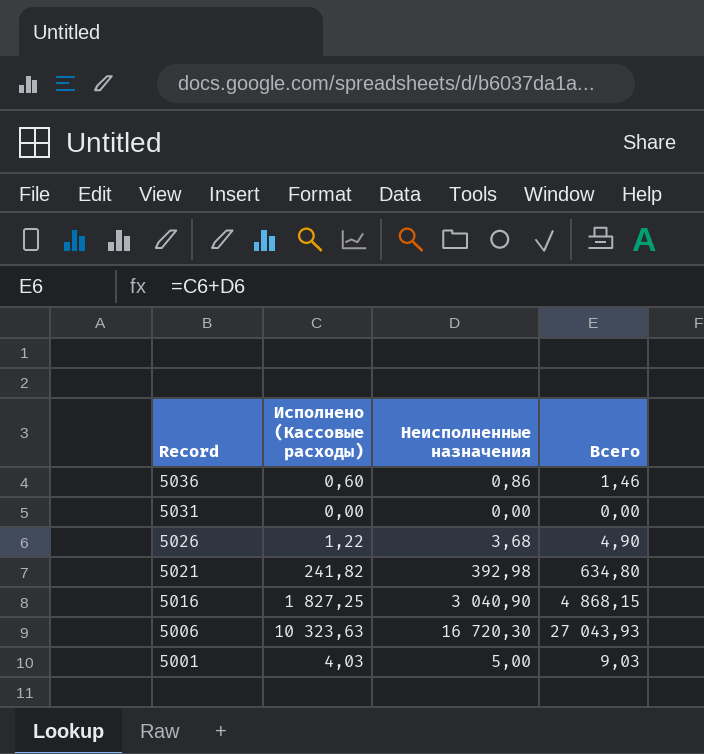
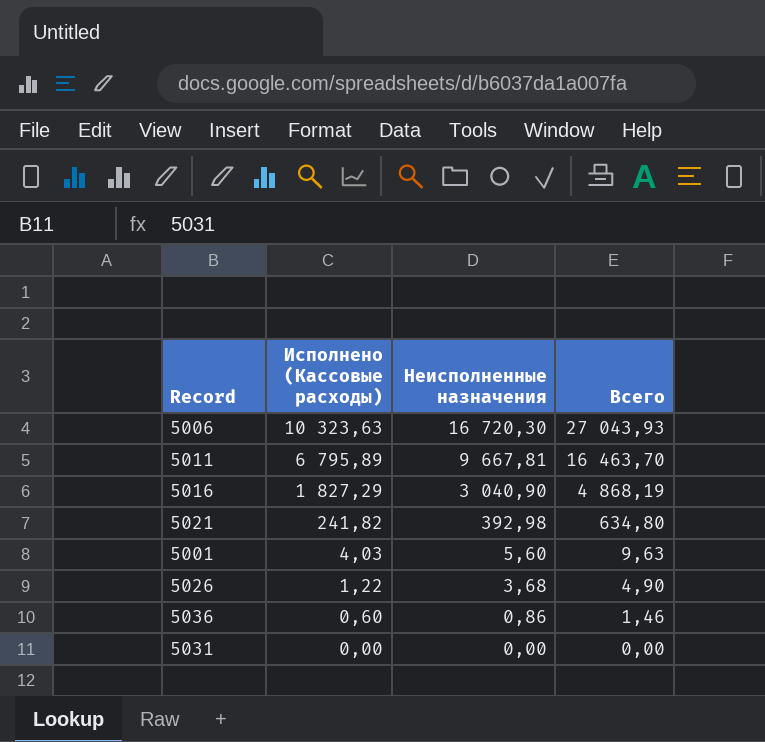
row order: Record descending -> Исполнено (Кассовые расходы) descending
row 5011: none -> 6 795,89 | 9 667,81 | 16 463,70
5016 | Исполнено (Кассовые расходы): 1 827,25 -> 1 827,29
5016 | Всего: 4 868,15 -> 4 868,19
5001 | Неисполненные назначения: 5,00 -> 5,60
5001 | Всего: 9,03 -> 9,63

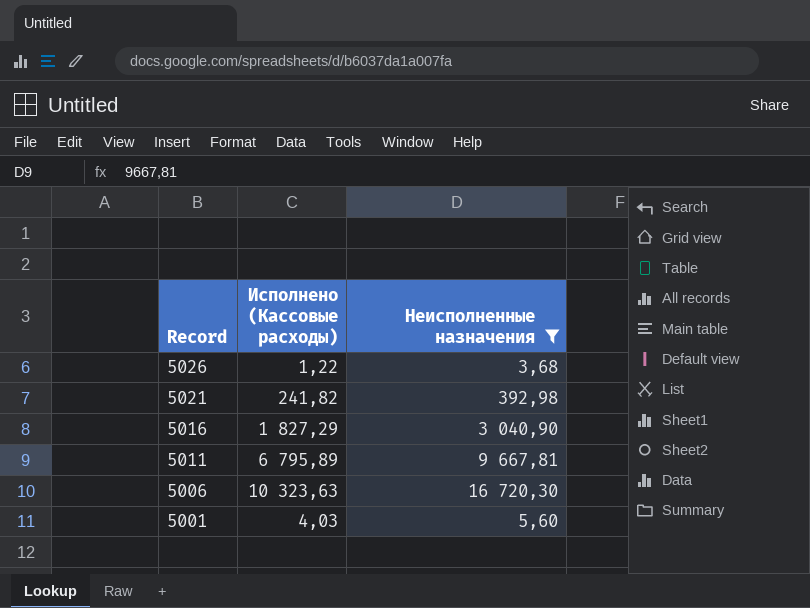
filter: none -> Неисполненные назначения >= 3,68
row order: Исполнено (Кассовые расходы) descending -> Record descending
column Всего | formula: [Исполнено (Кассовые расходы)] + [Неисполненные назначения] -> none

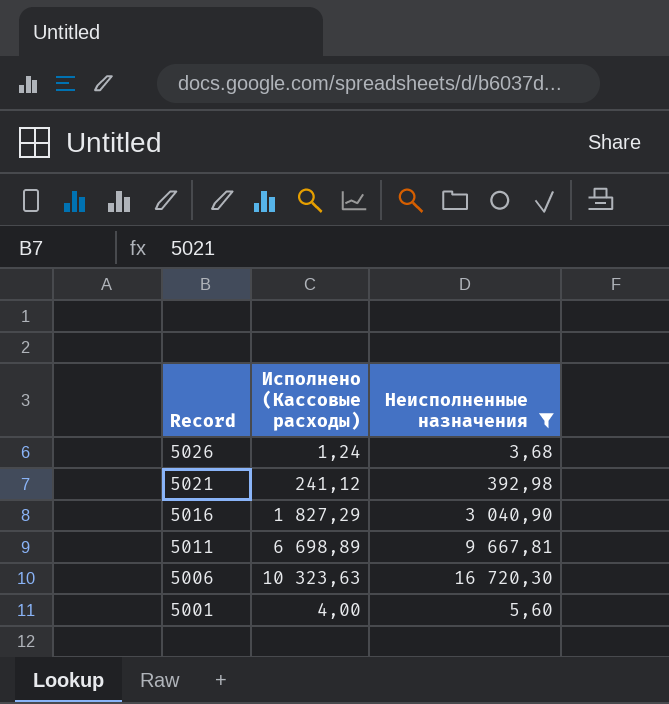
5026 | Исполнено (Кассовые расходы): 1,22 -> 1,24
5021 | Исполнено (Кассовые расходы): 241,82 -> 241,12
5011 | Исполнено (Кассовые расходы): 6 795,89 -> 6 698,89
5001 | Исполнено (Кассовые расходы): 4,03 -> 4,00

